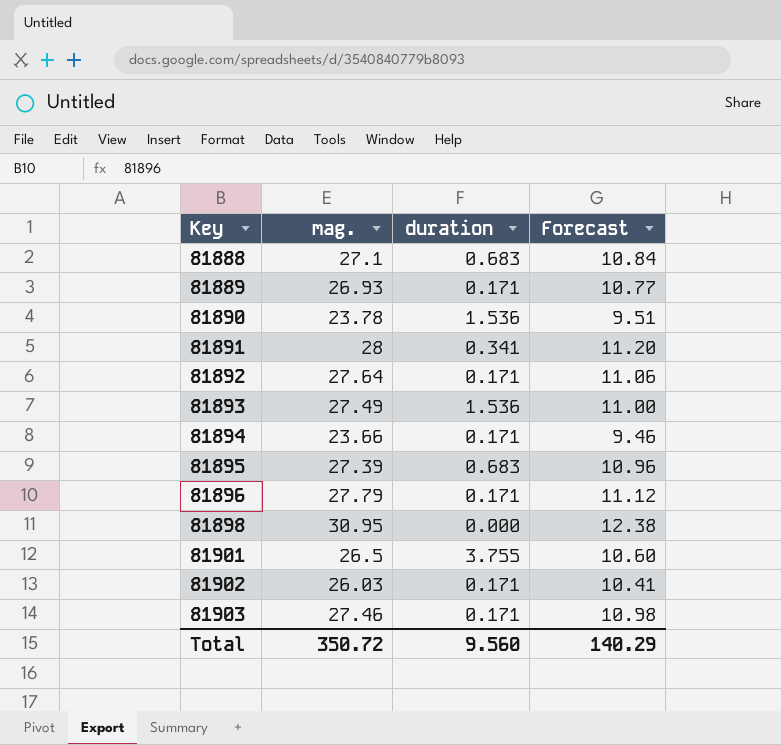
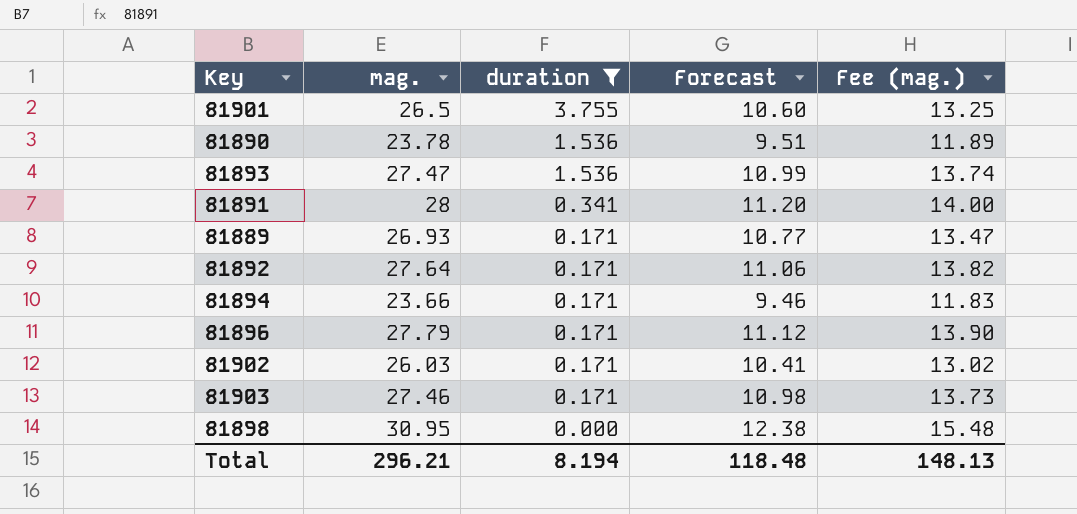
filter: none -> duration != 0.683
row order: Key ascending -> duration descending
column Fee (mag.) | formula: none -> [mag.] * 0.5
81893 | mag.: 27.49 -> 27.47
81893 | Forecast: 11.00 -> 10.99
Total | mag.: 350.72 -> 296.21
Total | duration: 9.560 -> 8.194
Total | Forecast: 140.29 -> 118.48

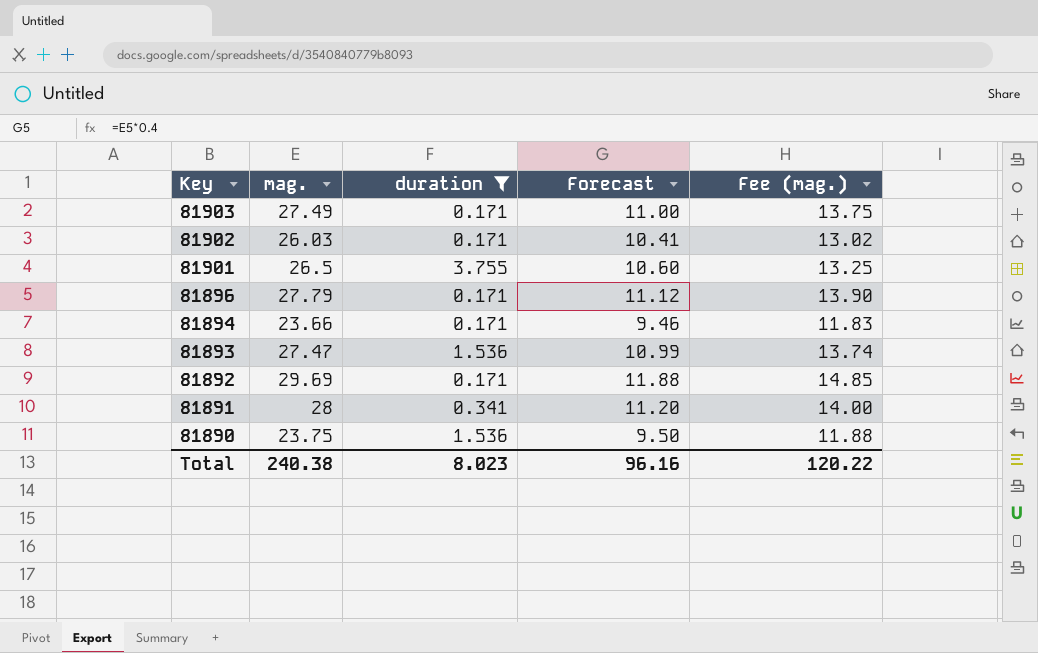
row order: duration descending -> Key descending
row 81889: 26.93 | 0.171 | 10.77 | 13.47 -> none
row 81898: 30.95 | 0.000 | 12.38 | 15.48 -> none
81903 | mag.: 27.46 -> 27.49
81903 | Forecast: 10.98 -> 11.00
81903 | Fee (mag.): 13.73 -> 13.75
81892 | mag.: 27.64 -> 29.69
81892 | Forecast: 11.06 -> 11.88
81892 | Fee (mag.): 13.82 -> 14.85
81890 | mag.: 23.78 -> 23.75
81890 | Forecast: 9.51 -> 9.50
81890 | Fee (mag.): 11.89 -> 11.88
Total | mag.: 296.21 -> 240.38
Total | duration: 8.194 -> 8.023
Total | Forecast: 118.48 -> 96.16
Total | Fee (mag.): 148.13 -> 120.22

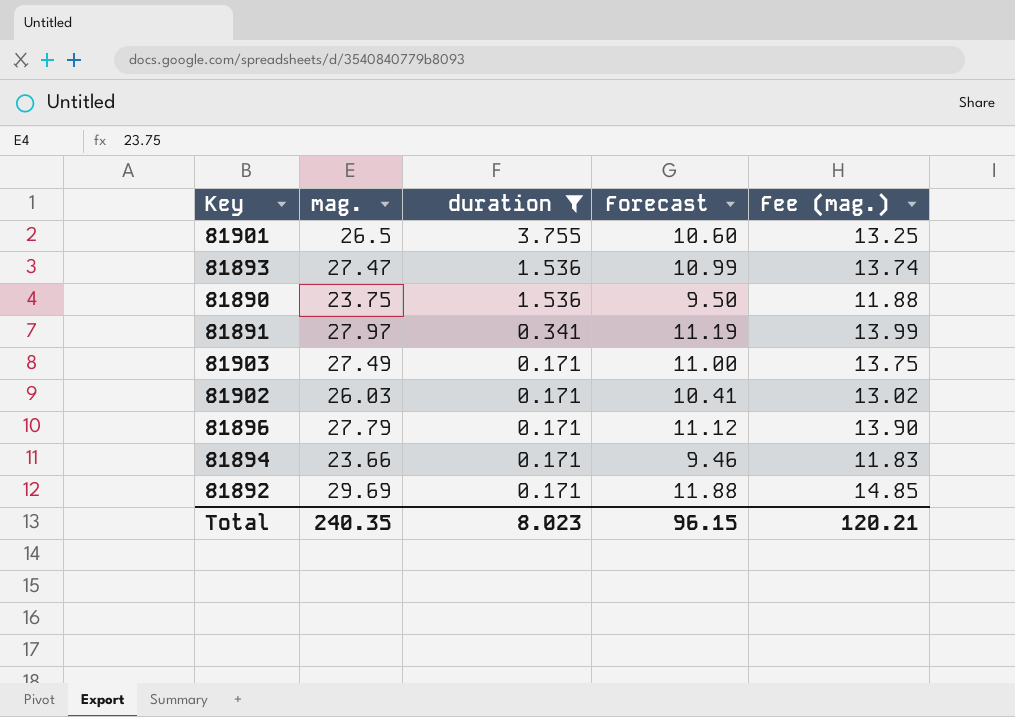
row order: Key descending -> duration descending
81891 | mag.: 28 -> 27.97
81891 | Forecast: 11.20 -> 11.19
81891 | Fee (mag.): 14.00 -> 13.99
Total | mag.: 240.38 -> 240.35
Total | Forecast: 96.16 -> 96.15
Total | Fee (mag.): 120.22 -> 120.21

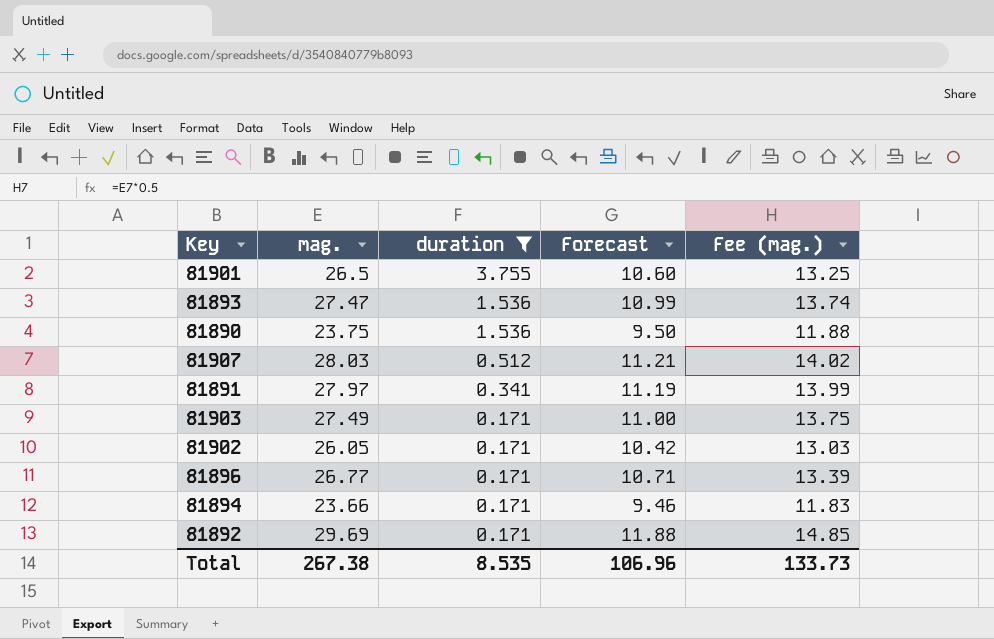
row 81907: none -> 28.03 | 0.512 | 11.21 | 14.02
81902 | mag.: 26.03 -> 26.05
81902 | Forecast: 10.41 -> 10.42
81902 | Fee (mag.): 13.02 -> 13.03
81896 | mag.: 27.79 -> 26.77
81896 | Forecast: 11.12 -> 10.71
81896 | Fee (mag.): 13.90 -> 13.39
Total | mag.: 240.35 -> 267.38
Total | duration: 8.023 -> 8.535
Total | Forecast: 96.15 -> 106.96
Total | Fee (mag.): 120.21 -> 133.73

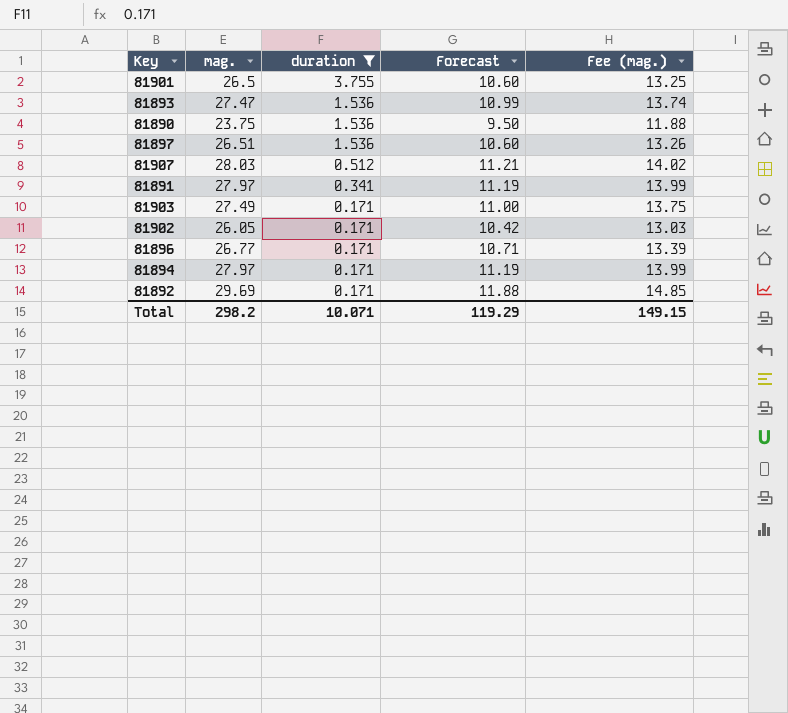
row 81897: none -> 26.51 | 1.536 | 10.60 | 13.26
81894 | mag.: 23.66 -> 27.97
81894 | Forecast: 9.46 -> 11.19
81894 | Fee (mag.): 11.83 -> 13.99
Total | mag.: 267.38 -> 298.2
Total | duration: 8.535 -> 10.071
Total | Forecast: 106.96 -> 119.29
Total | Fee (mag.): 133.73 -> 149.15

